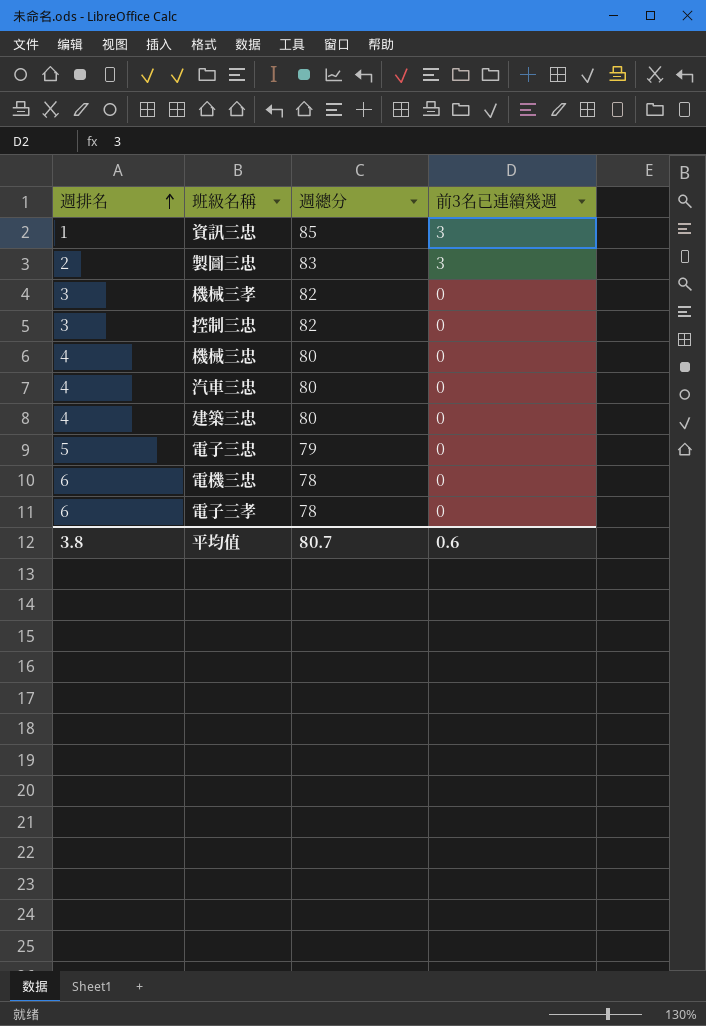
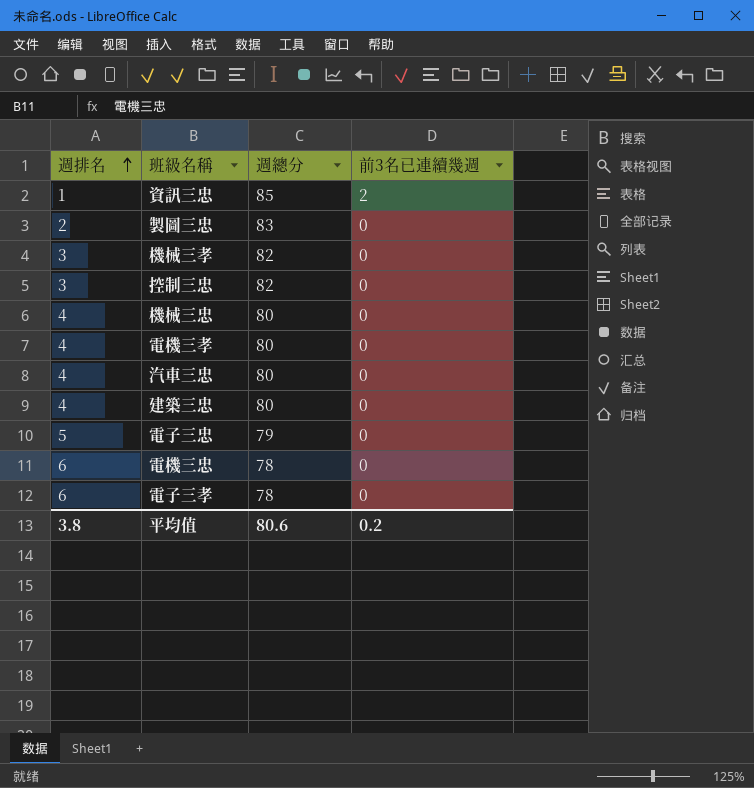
資訊三忠 | 前3名已連續幾週: 3 -> 2
製圖三忠 | 前3名已連續幾週: 3 -> 0
row 電機三孝: none -> 4 | 80 | 0
平均值 | 週總分: 80.7 -> 80.6
平均值 | 前3名已連續幾週: 0.6 -> 0.2

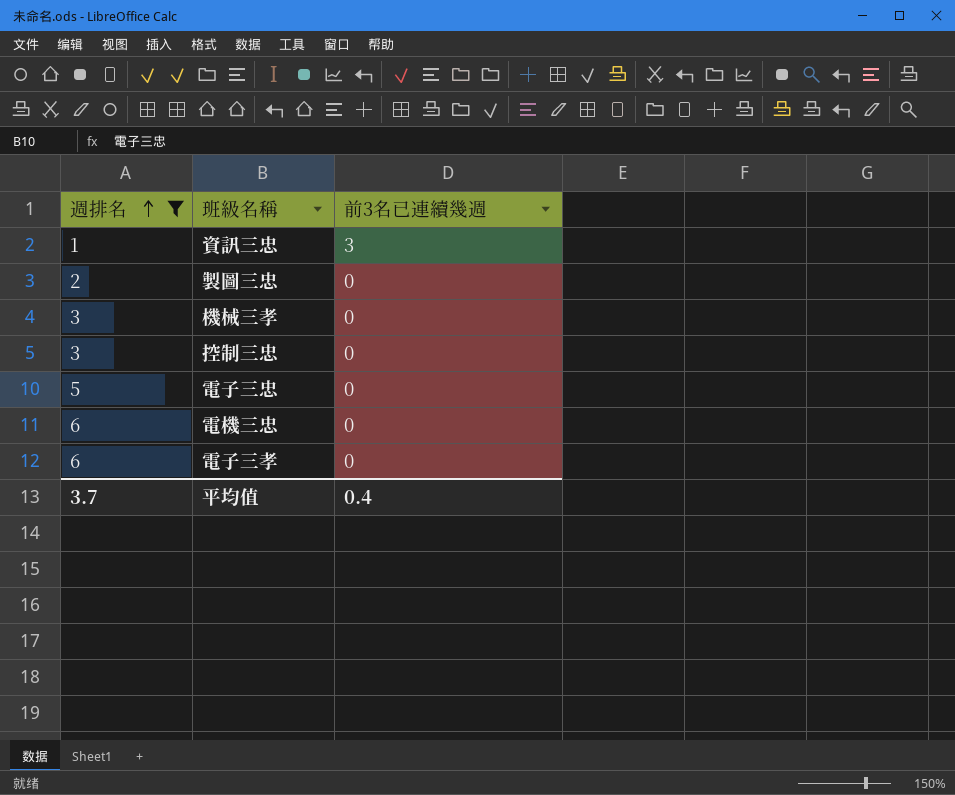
filter: none -> 週排名 != 4
column 週總分 | position: 3 -> none
資訊三忠 | 前3名已連續幾週: 2 -> 3
平均值 | 週排名: 3.8 -> 3.7
平均值 | 前3名已連續幾週: 0.2 -> 0.4

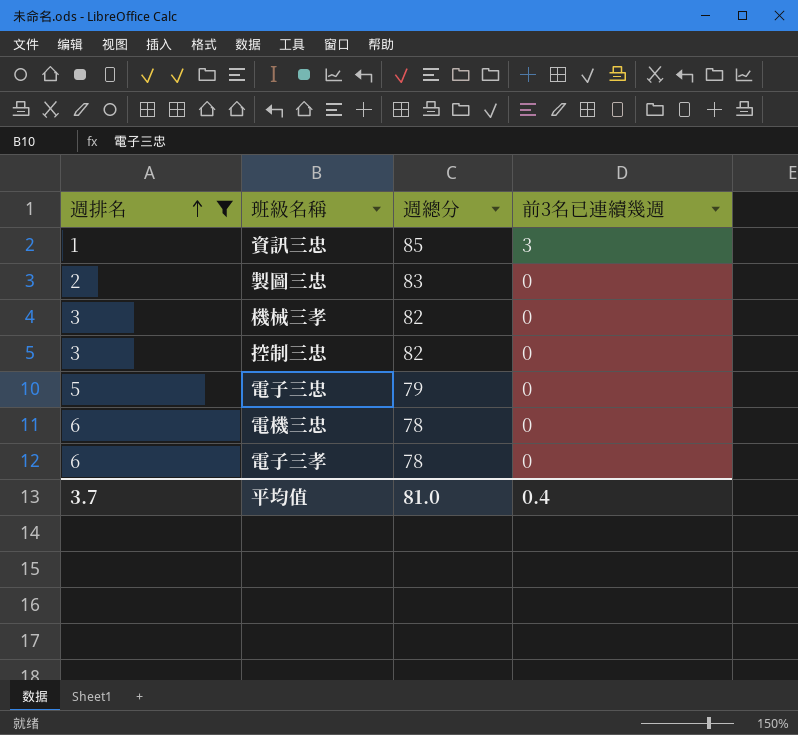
column 週總分 | position: none -> 3

